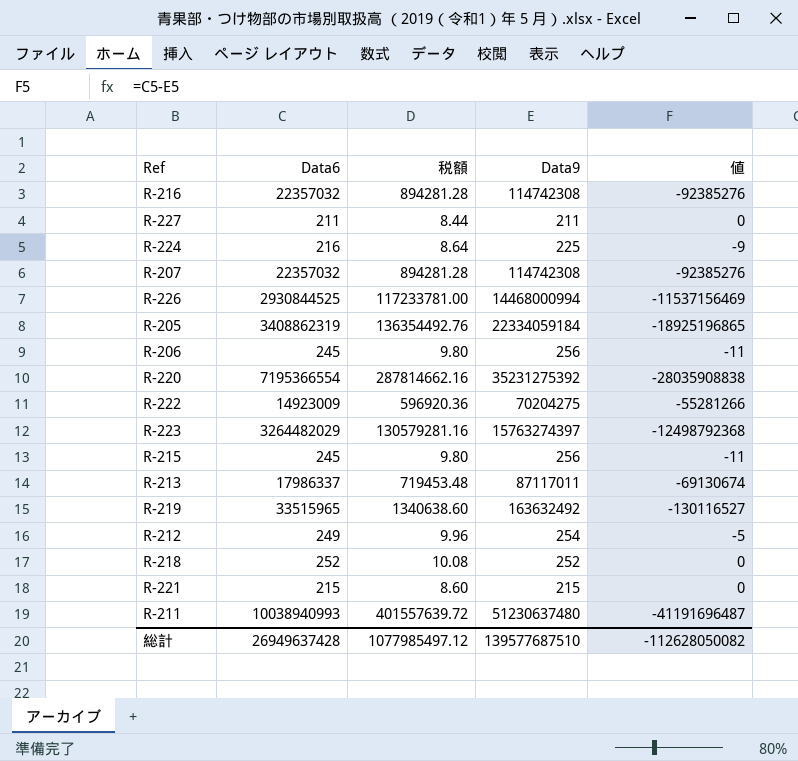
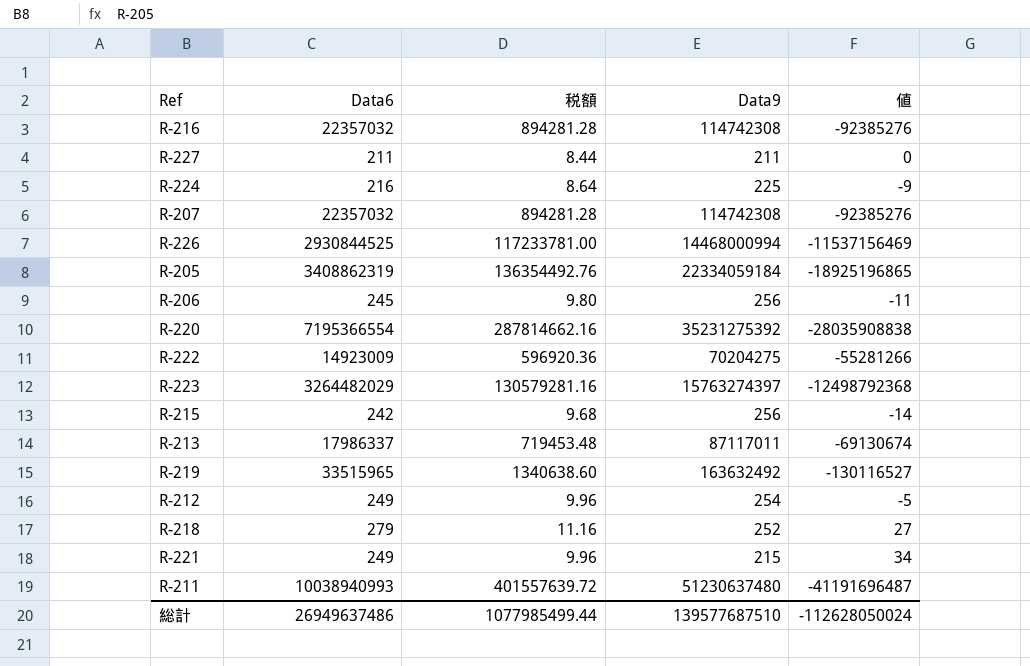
R-215 | Data6: 245 -> 242
R-215 | 税額: 9.80 -> 9.68
R-215 | 値: -11 -> -14
R-218 | Data6: 252 -> 279
R-218 | 税額: 10.08 -> 11.16
R-218 | 値: 0 -> 27
R-221 | Data6: 215 -> 249
R-221 | 税額: 8.60 -> 9.96
R-221 | 値: 0 -> 34
総計 | Data6: 26949637428 -> 26949637486
総計 | 税額: 1077985497.12 -> 1077985499.44
総計 | 値: -112628050082 -> -112628050024

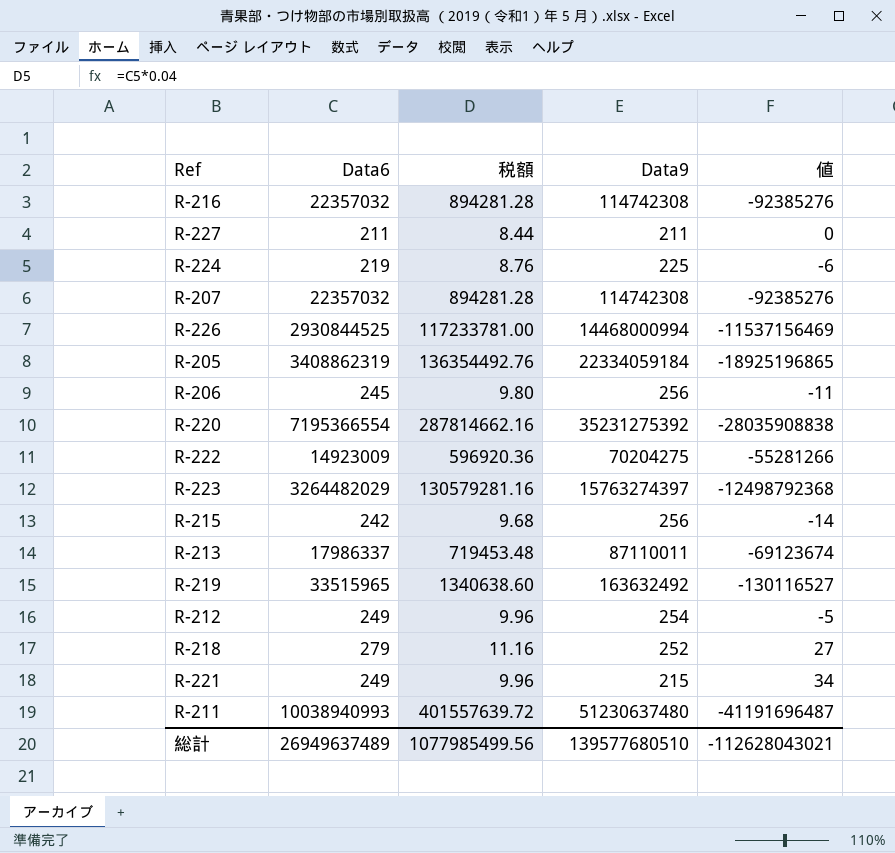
R-224 | Data6: 216 -> 219
R-224 | 税額: 8.64 -> 8.76
R-224 | 値: -9 -> -6
R-213 | Data9: 87117011 -> 87110011
R-213 | 値: -69130674 -> -69123674
総計 | Data6: 26949637486 -> 26949637489
総計 | 税額: 1077985499.44 -> 1077985499.56
総計 | Data9: 139577687510 -> 139577680510
総計 | 値: -112628050024 -> -112628043021

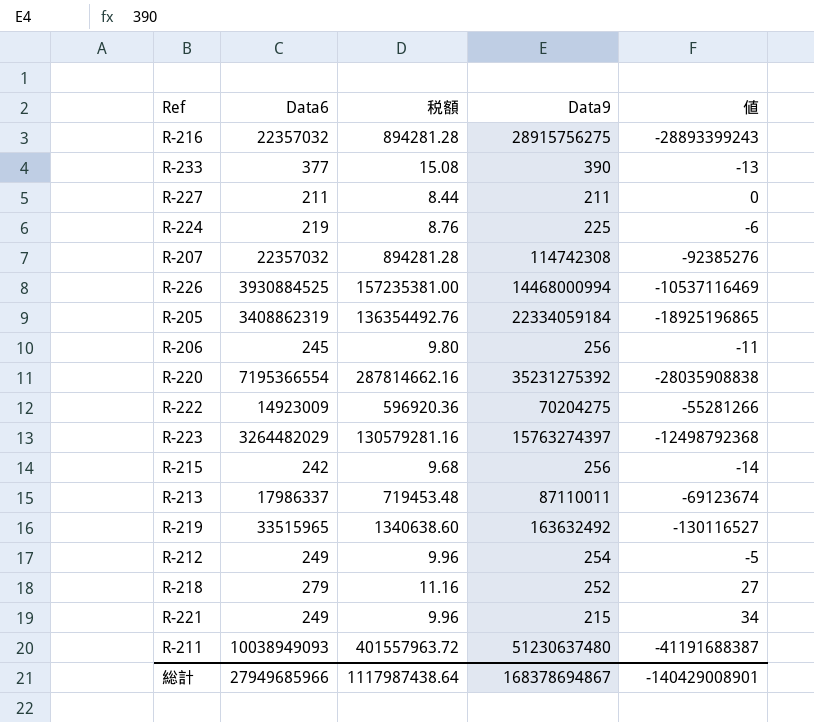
R-216 | Data9: 114742308 -> 28915756275
R-216 | 値: -92385276 -> -28893399243
row R-233: none -> 377 | 15.08 | 390 | -13
R-226 | Data6: 2930844525 -> 3930884525
R-226 | 税額: 117233781.00 -> 157235381.00
R-226 | 値: -11537156469 -> -10537116469
R-211 | Data6: 10038940993 -> 10038949093
R-211 | 税額: 401557639.72 -> 401557963.72
R-211 | 値: -41191696487 -> -41191688387
総計 | Data6: 26949637489 -> 27949685966
総計 | 税額: 1077985499.56 -> 1117987438.64
総計 | Data9: 139577680510 -> 168378694867
総計 | 値: -112628043021 -> -140429008901

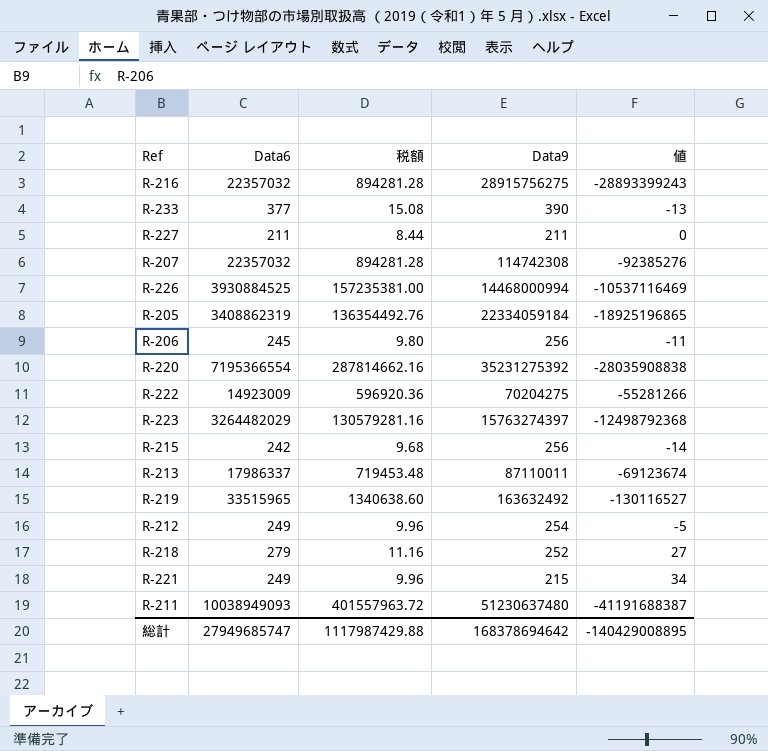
row R-224: 219 | 8.76 | 225 | -6 -> none
総計 | Data6: 27949685966 -> 27949685747
総計 | 税額: 1117987438.64 -> 1117987429.88
総計 | Data9: 168378694867 -> 168378694642
総計 | 値: -140429008901 -> -140429008895

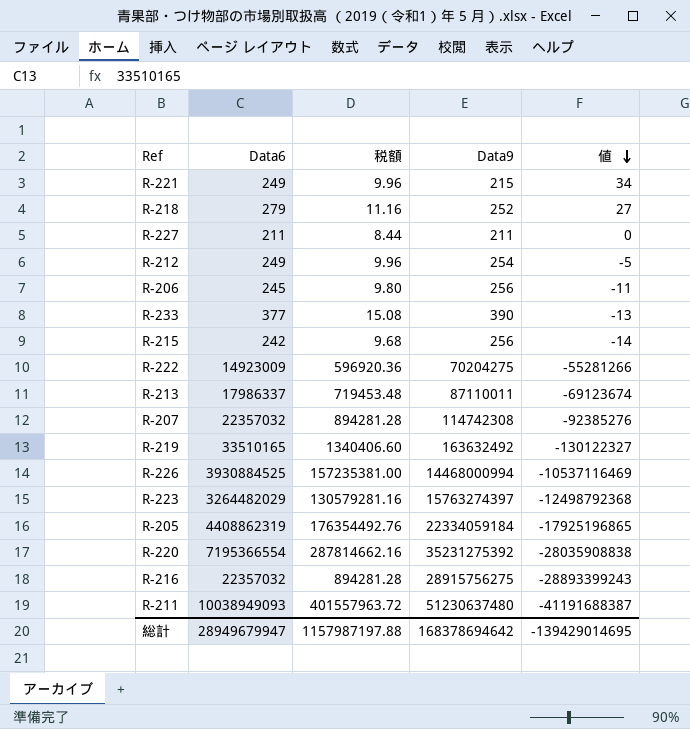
row order: none -> 値 descending
R-219 | Data6: 33515965 -> 33510165
R-219 | 税額: 1340638.60 -> 1340406.60
R-219 | 値: -130116527 -> -130122327
R-205 | Data6: 3408862319 -> 4408862319
R-205 | 税額: 136354492.76 -> 176354492.76
R-205 | 値: -18925196865 -> -17925196865
総計 | Data6: 27949685747 -> 28949679947
総計 | 税額: 1117987429.88 -> 1157987197.88
総計 | 値: -140429008895 -> -139429014695

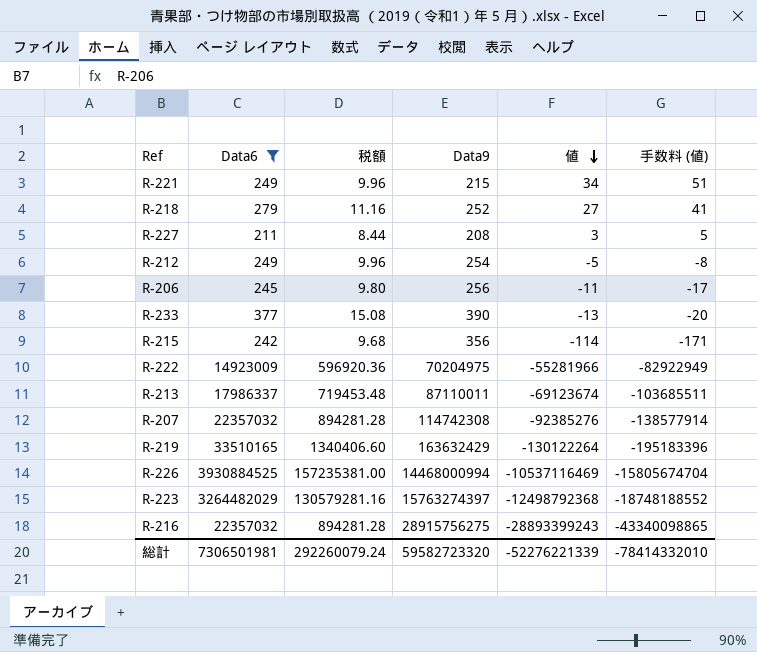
filter: none -> Data6 <= 3930884525
column 手数料 (値) | formula: none -> [値] * 1.5
R-227 | Data9: 211 -> 208
R-227 | 値: 0 -> 3
R-215 | Data9: 256 -> 356
R-215 | 値: -14 -> -114
R-222 | Data9: 70204275 -> 70204975
R-222 | 値: -55281266 -> -55281966
R-219 | Data9: 163632492 -> 163632429
R-219 | 値: -130122327 -> -130122264
総計 | Data6: 28949679947 -> 7306501981
総計 | 税額: 1157987197.88 -> 292260079.24
総計 | Data9: 168378694642 -> 59582723320
総計 | 値: -139429014695 -> -52276221339

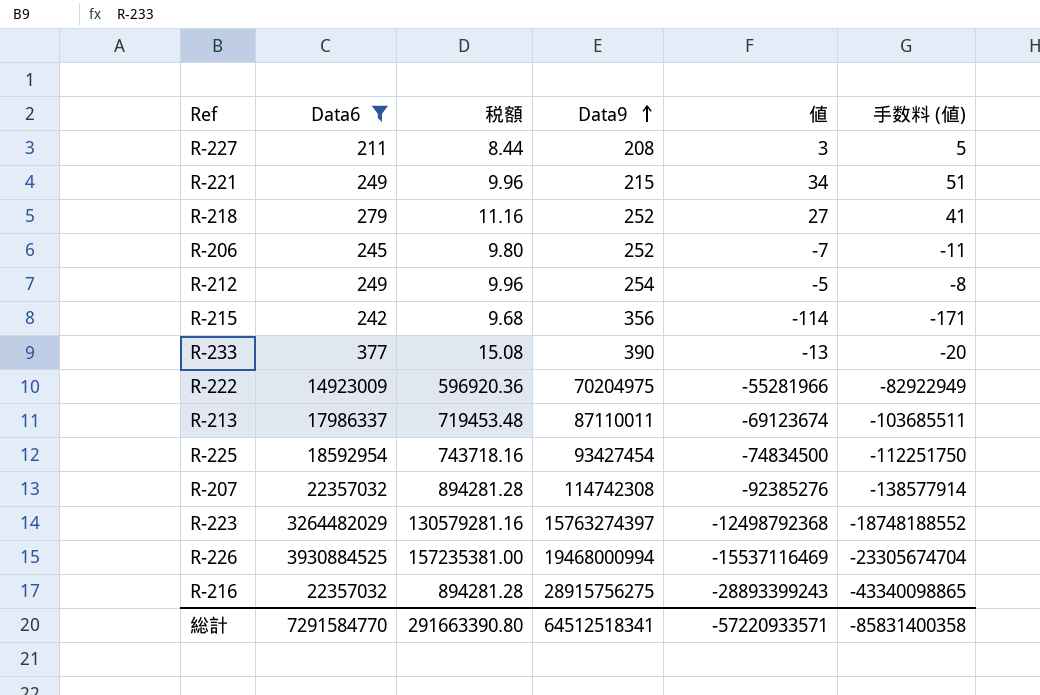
row order: 値 descending -> Data9 ascending
row R-219: 33510165 | 1340406.60 | 163632429 | -130122264 | -195183396 -> none
R-206 | Data9: 256 -> 252
R-206 | 値: -11 -> -7
R-206 | 手数料 (値): -17 -> -11
row R-225: none -> 18592954 | 743718.16 | 93427454 | -74834500 | -112251750
R-226 | Data9: 14468000994 -> 19468000994
R-226 | 値: -10537116469 -> -15537116469
R-226 | 手数料 (値): -15805674704 -> -23305674704
総計 | Data6: 7306501981 -> 7291584770
総計 | 税額: 292260079.24 -> 291663390.80
総計 | Data9: 59582723320 -> 64512518341
総計 | 値: -52276221339 -> -57220933571
総計 | 手数料 (値): -78414332010 -> -85831400358

